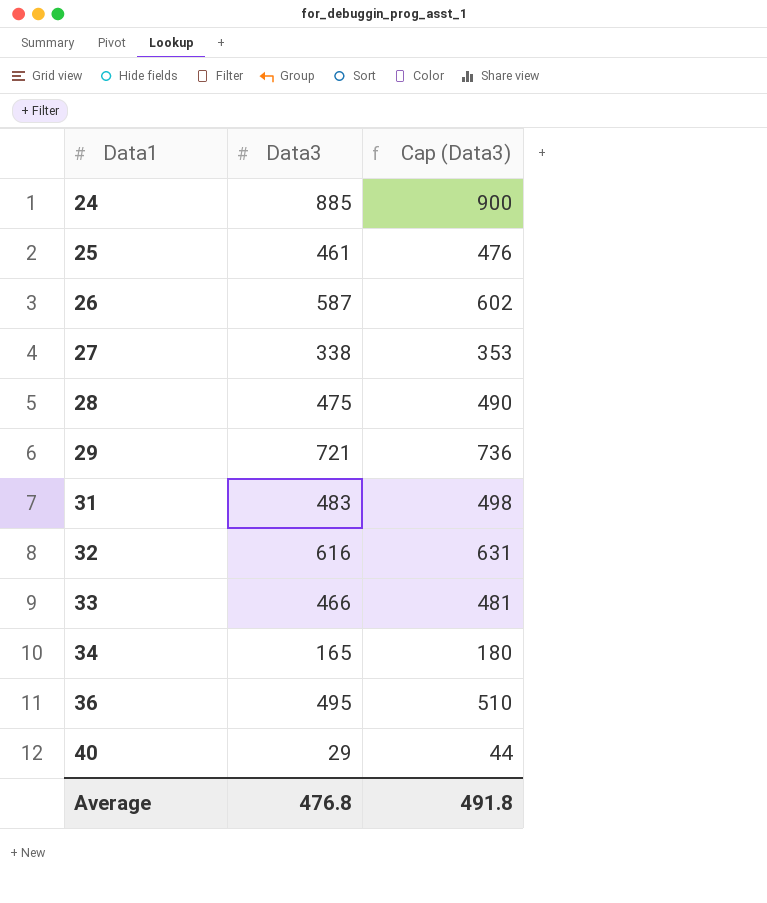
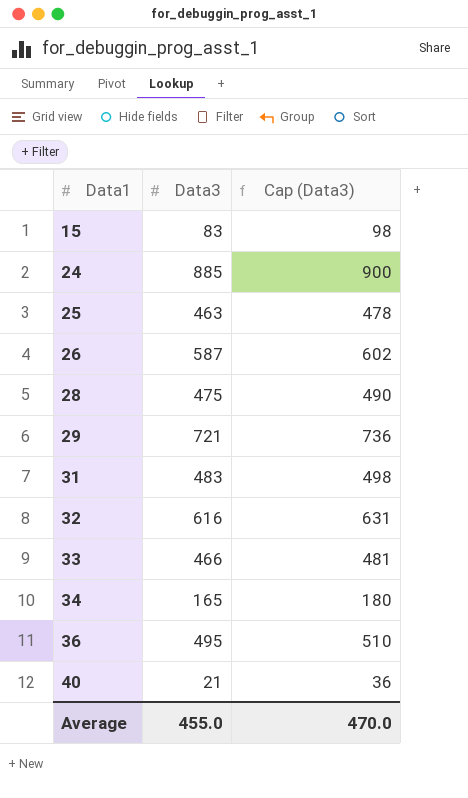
row 27: 338 | 353 -> none
row 15: none -> 83 | 98
25 | Data3: 461 -> 463
25 | Cap (Data3): 476 -> 478
40 | Data3: 29 -> 21
40 | Cap (Data3): 44 -> 36
Average | Data3: 476.8 -> 455.0
Average | Cap (Data3): 491.8 -> 470.0

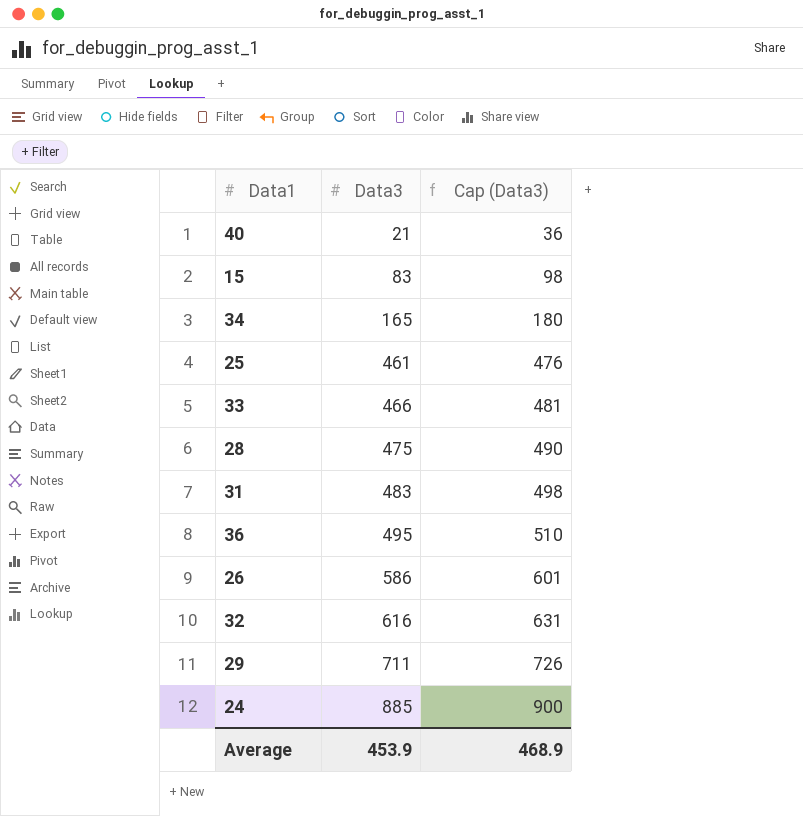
row order: Data1 ascending -> Data3 ascending
25 | Data3: 463 -> 461
25 | Cap (Data3): 478 -> 476
26 | Data3: 587 -> 586
26 | Cap (Data3): 602 -> 601
29 | Data3: 721 -> 711
29 | Cap (Data3): 736 -> 726
Average | Data3: 455.0 -> 453.9
Average | Cap (Data3): 470.0 -> 468.9

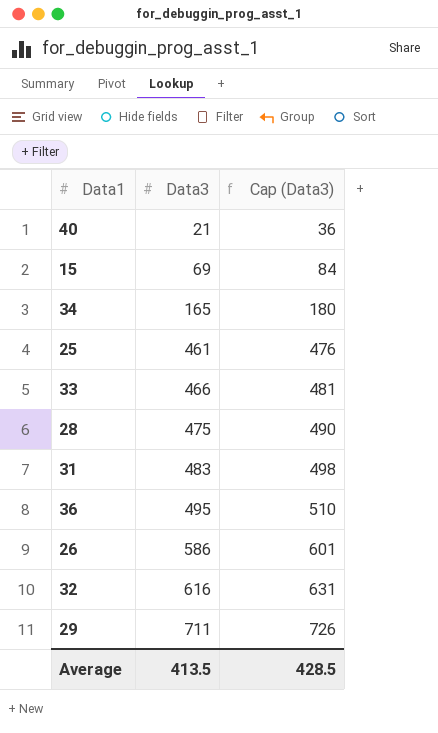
row 24: 885 | 900 -> none
15 | Data3: 83 -> 69
15 | Cap (Data3): 98 -> 84
Average | Data3: 453.9 -> 413.5
Average | Cap (Data3): 468.9 -> 428.5

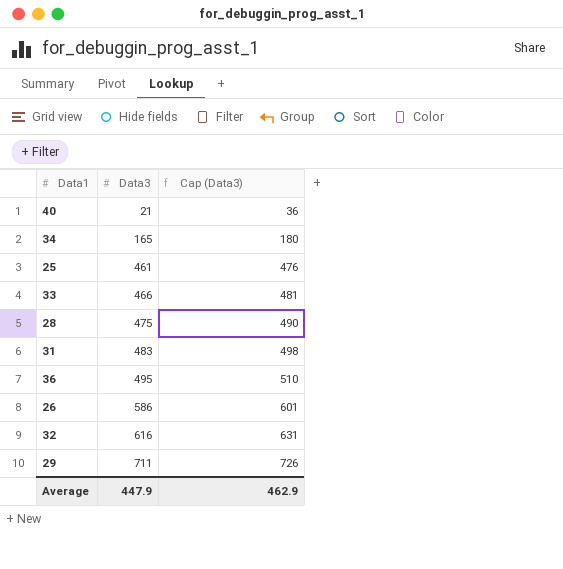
row 15: 69 | 84 -> none
Average | Data3: 413.5 -> 447.9
Average | Cap (Data3): 428.5 -> 462.9

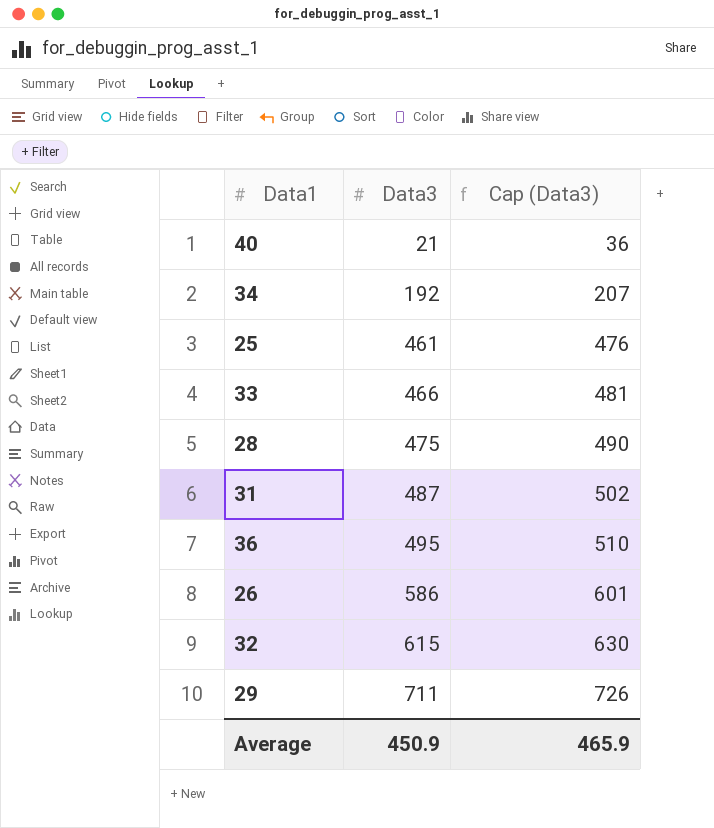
34 | Data3: 165 -> 192
34 | Cap (Data3): 180 -> 207
31 | Data3: 483 -> 487
31 | Cap (Data3): 498 -> 502
32 | Data3: 616 -> 615
32 | Cap (Data3): 631 -> 630
Average | Data3: 447.9 -> 450.9
Average | Cap (Data3): 462.9 -> 465.9

